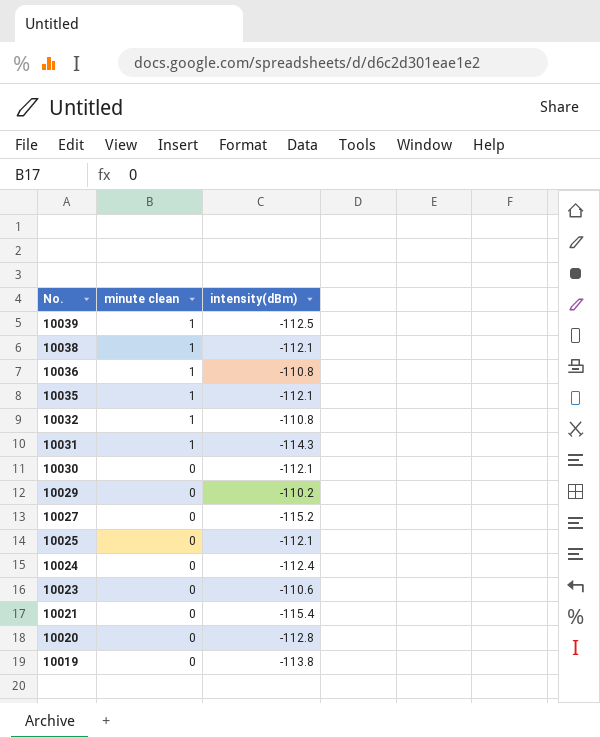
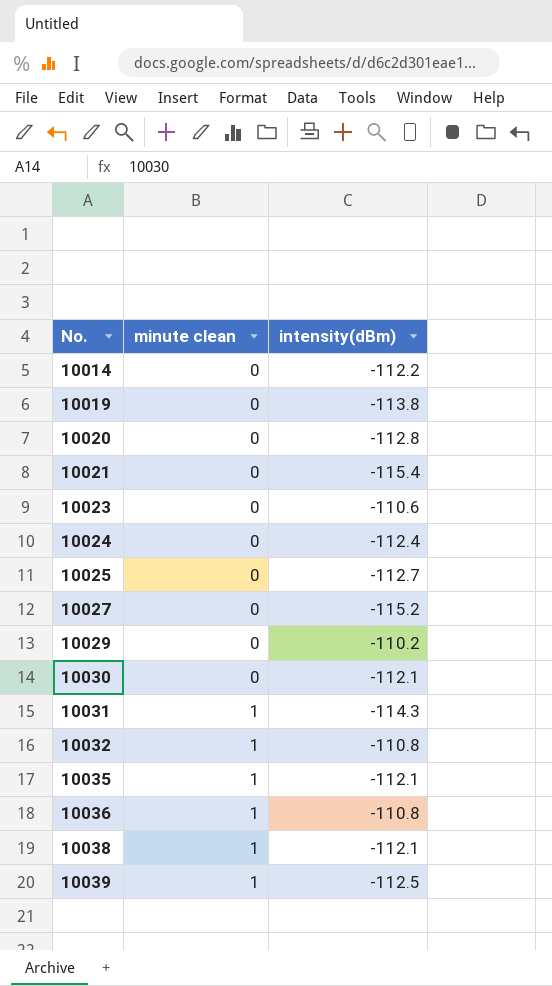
row order: No. descending -> No. ascending
row 10014: none -> 0 | -112.2
10025 | intensity(dBm): -112.1 -> -112.7

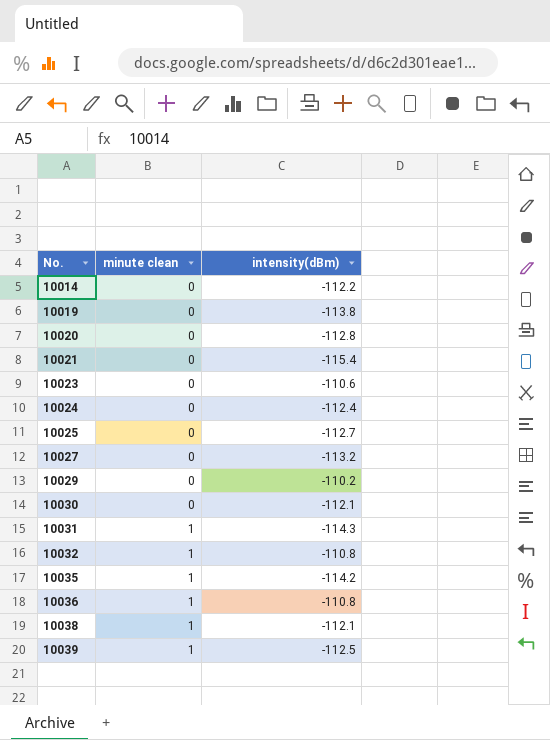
10027 | intensity(dBm): -115.2 -> -113.2
10035 | intensity(dBm): -112.1 -> -114.2

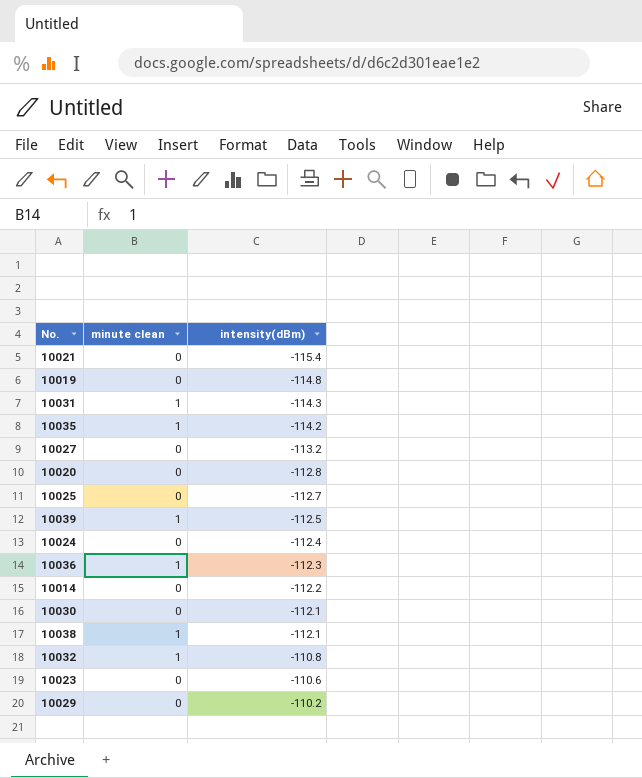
row order: No. ascending -> intensity(dBm) ascending
10019 | intensity(dBm): -113.8 -> -114.8
10036 | intensity(dBm): -110.8 -> -112.3

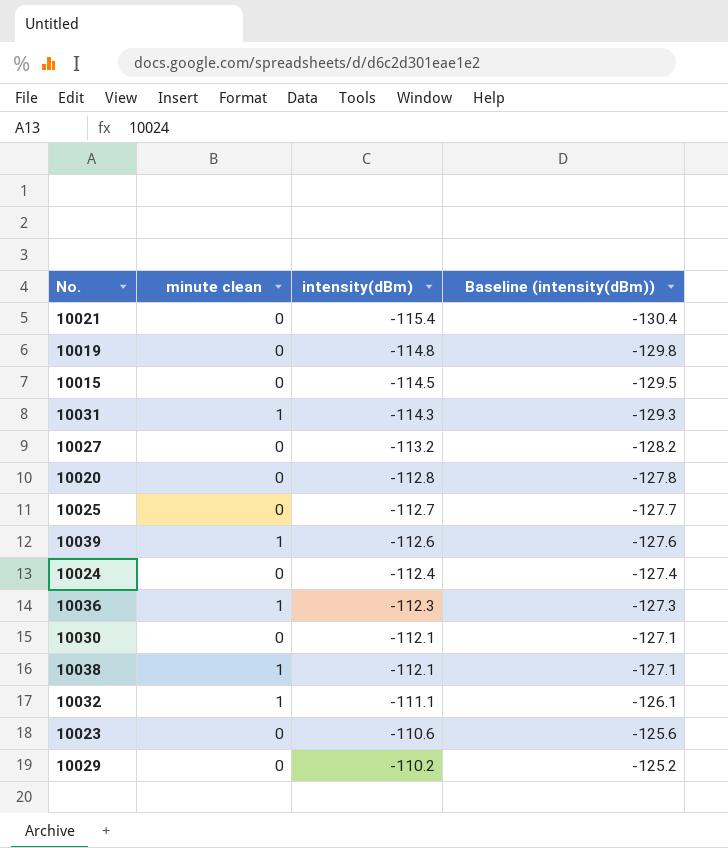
column Baseline (intensity(dBm)) | formula: none -> [intensity(dBm)] - 15
row 10035: 1 | -114.2 -> none
row 10014: 0 | -112.2 -> none
row 10015: none -> 0 | -114.5 | -129.5
10039 | intensity(dBm): -112.5 -> -112.6
10032 | intensity(dBm): -110.8 -> -111.1

